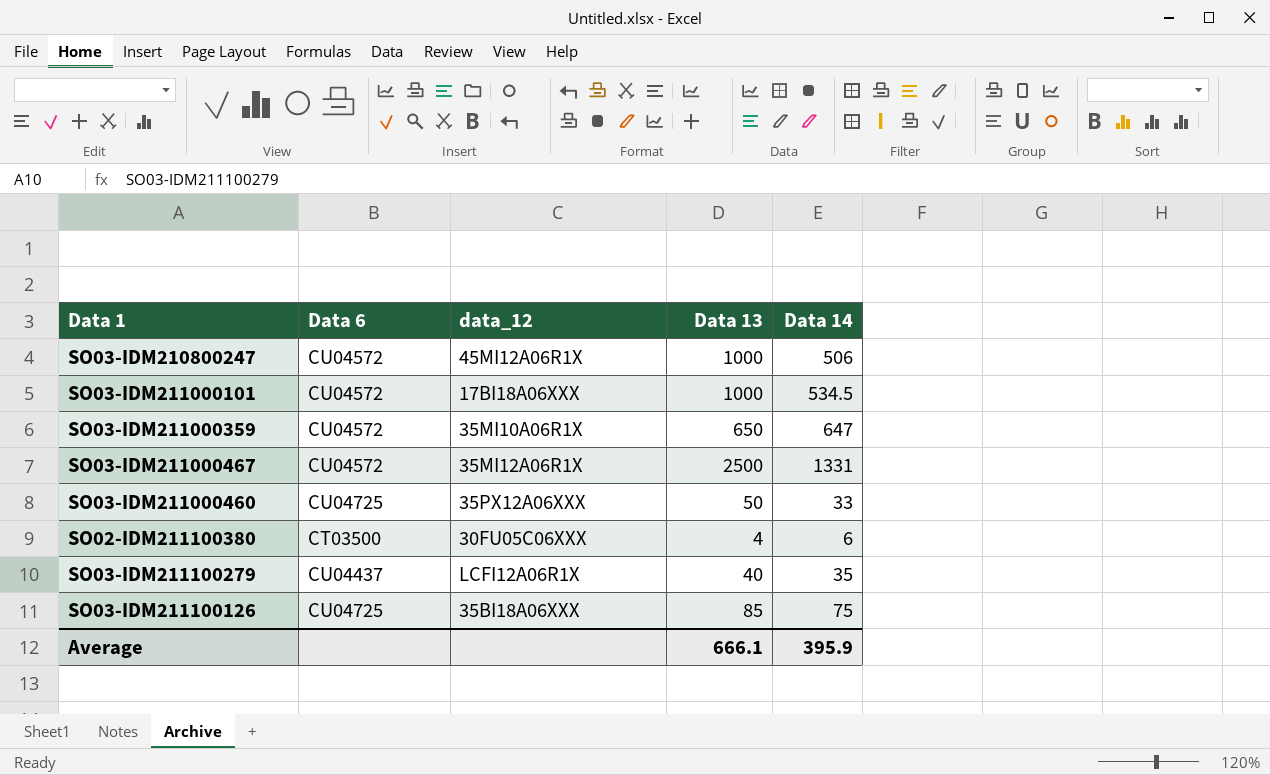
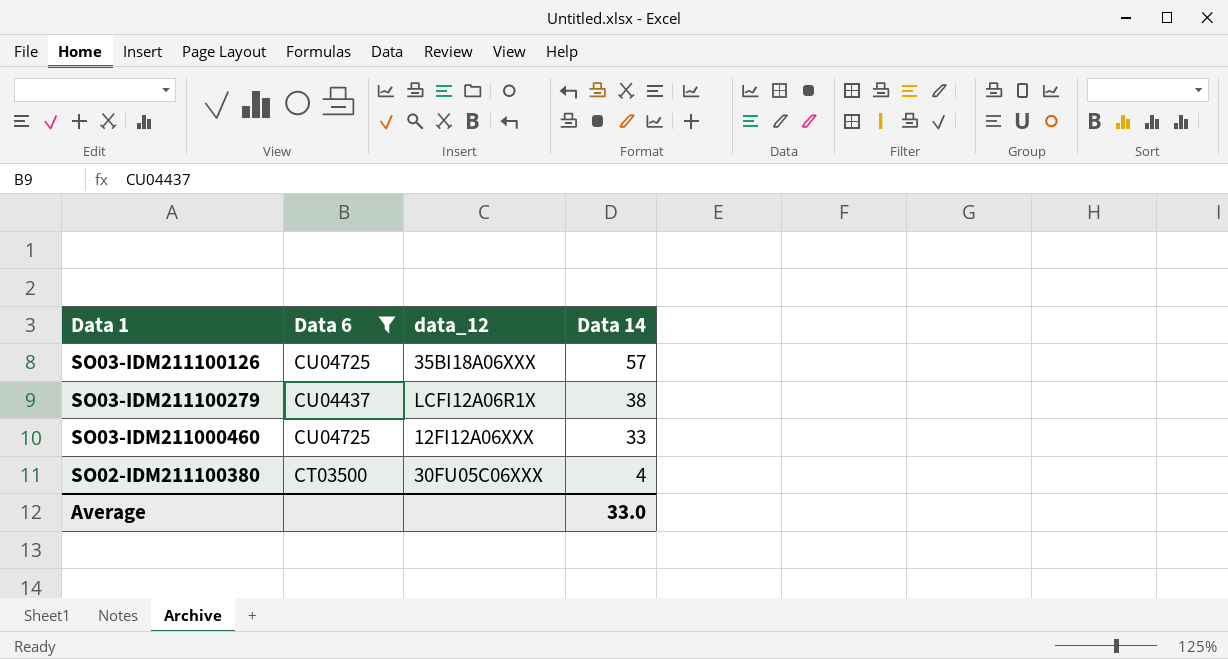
filter: none -> Data 6 != CU04572
row order: none -> Data 14 descending
column Data 13 | position: 4 -> none
SO03-IDM211100126 | Data 14: 75 -> 57
SO03-IDM211100279 | Data 14: 35 -> 38
SO03-IDM211000460 | data_12: 35PX12A06XXX -> 12FI12A06XXX
SO02-IDM211100380 | Data 14: 6 -> 4
Average | Data 14: 395.9 -> 33.0

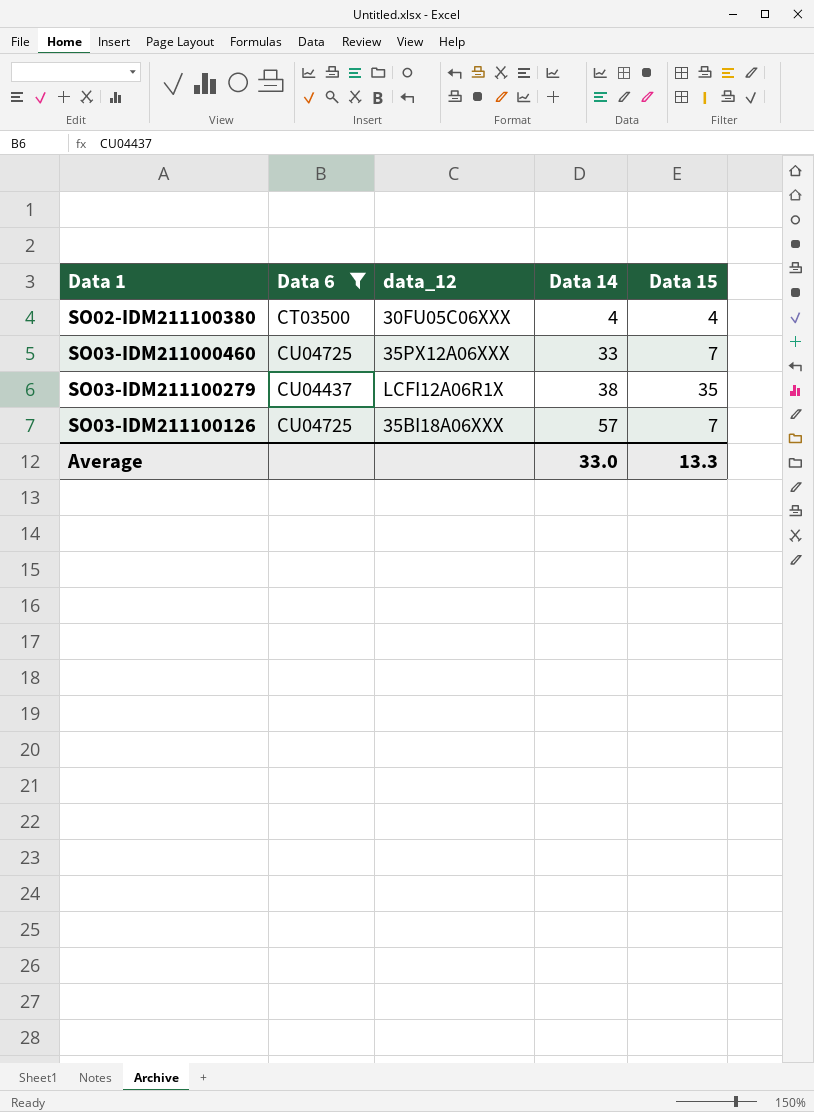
row order: Data 14 descending -> Data 14 ascending
column Data 15 | position: none -> 5
SO03-IDM211000460 | data_12: 12FI12A06XXX -> 35PX12A06XXX

